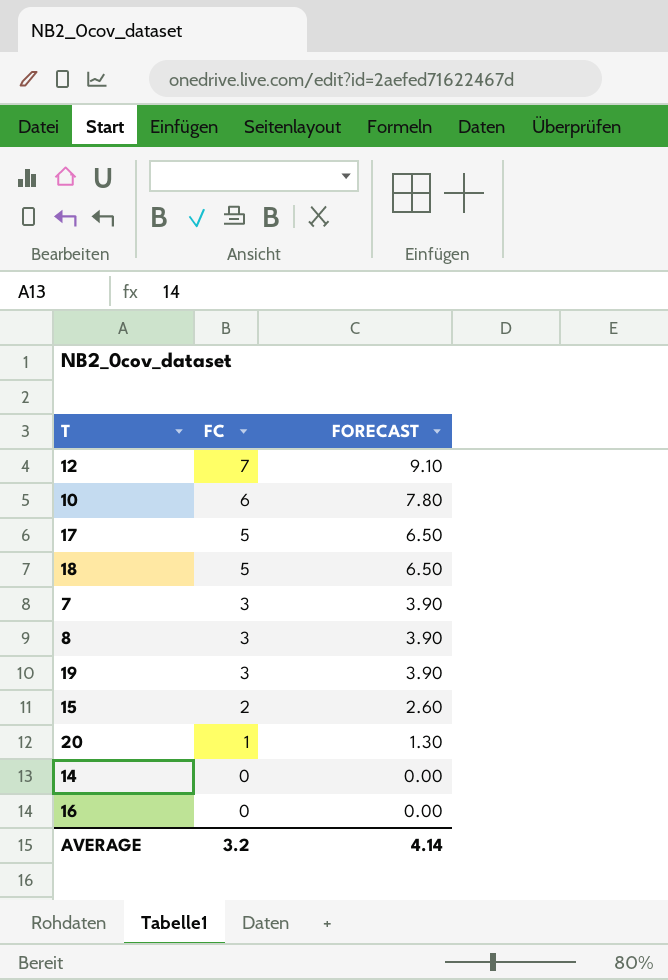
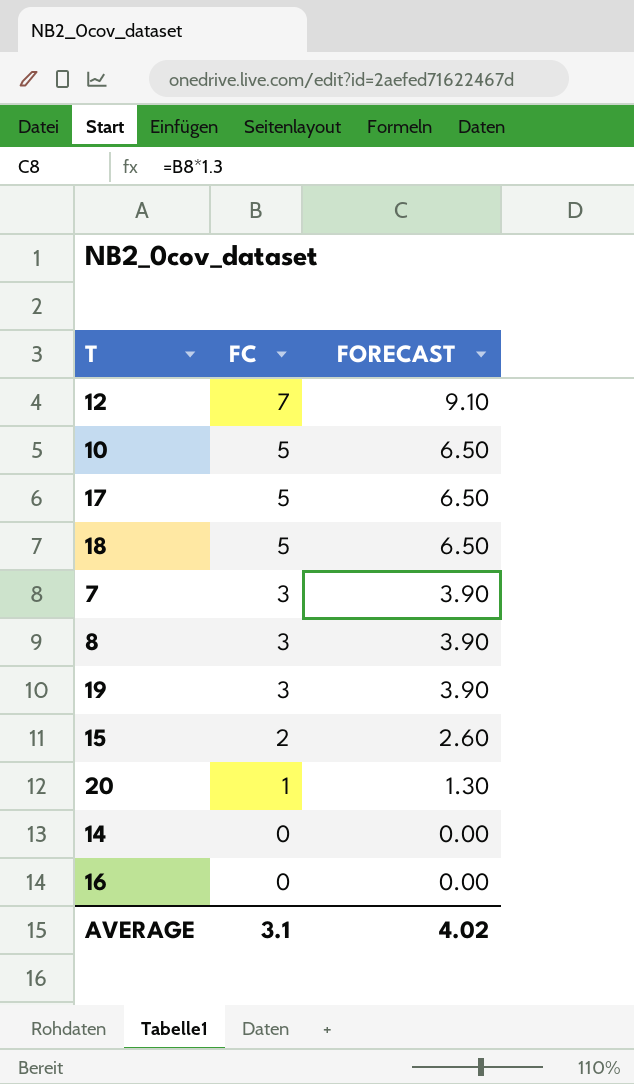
10 | FC: 6 -> 5
10 | FORECAST: 7.80 -> 6.50
AVERAGE | FC: 3.2 -> 3.1
AVERAGE | FORECAST: 4.14 -> 4.02

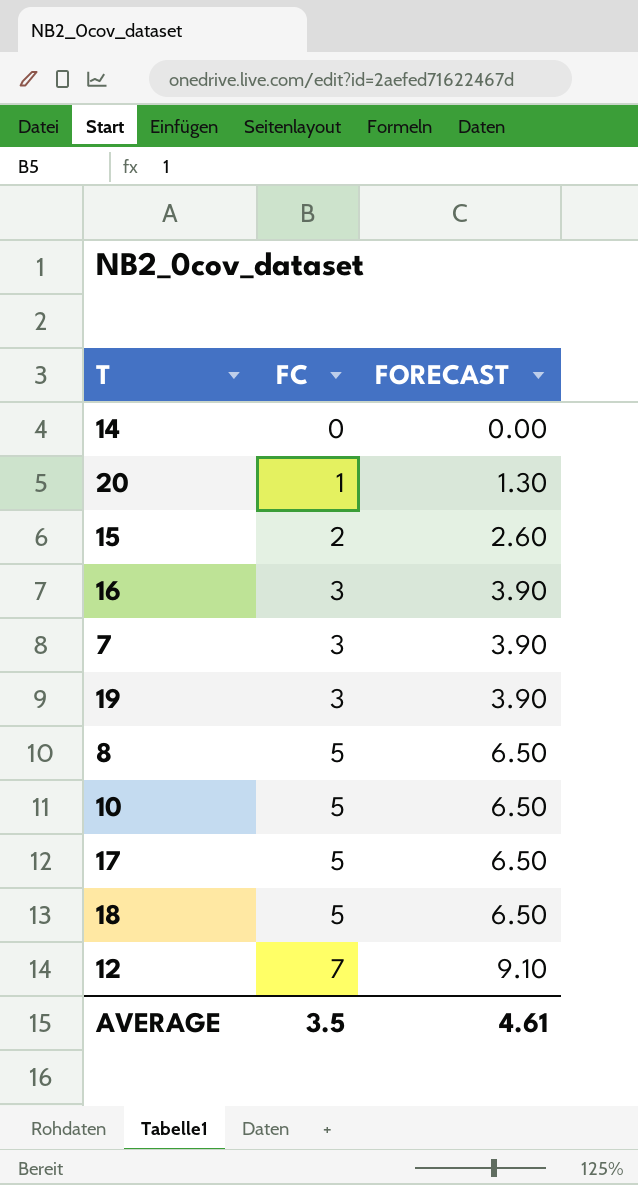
row order: FC descending -> FC ascending
16 | FC: 0 -> 3
16 | FORECAST: 0.00 -> 3.90
8 | FC: 3 -> 5
8 | FORECAST: 3.90 -> 6.50
AVERAGE | FC: 3.1 -> 3.5
AVERAGE | FORECAST: 4.02 -> 4.61

